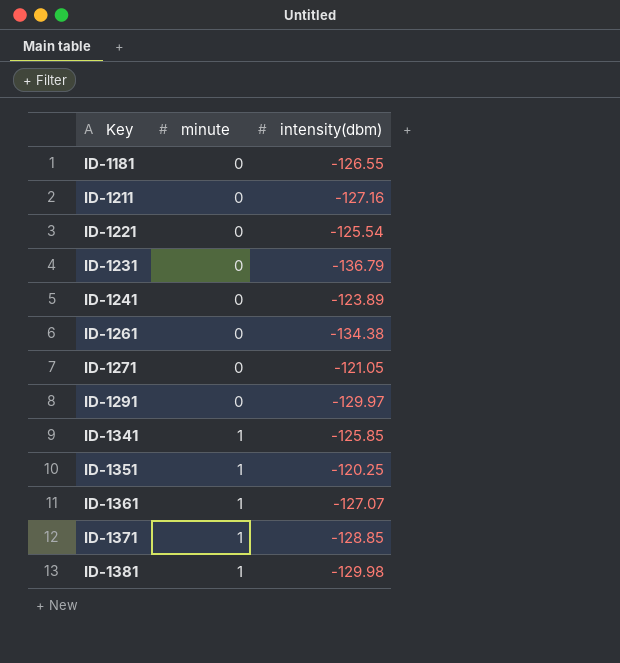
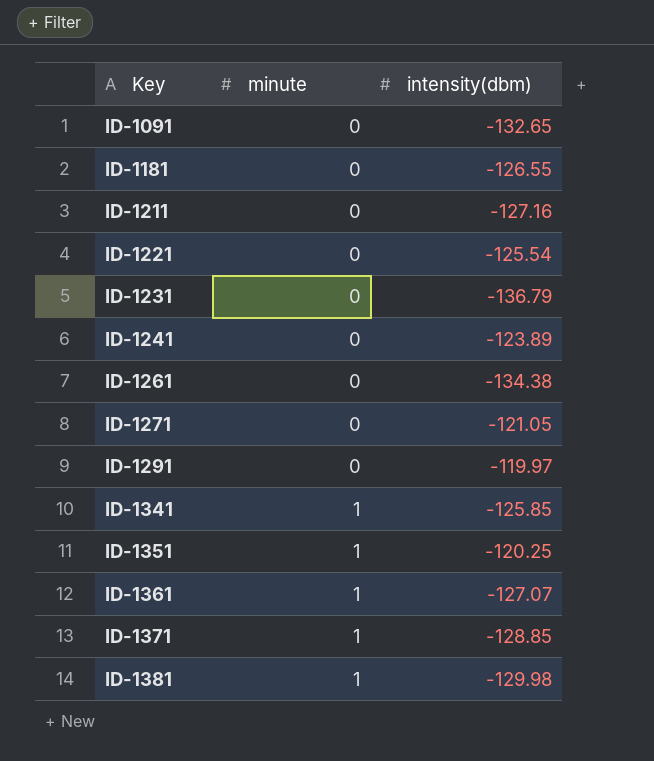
row ID-1091: none -> 0 | -132.65
ID-1291 | intensity(dbm): -129.97 -> -119.97

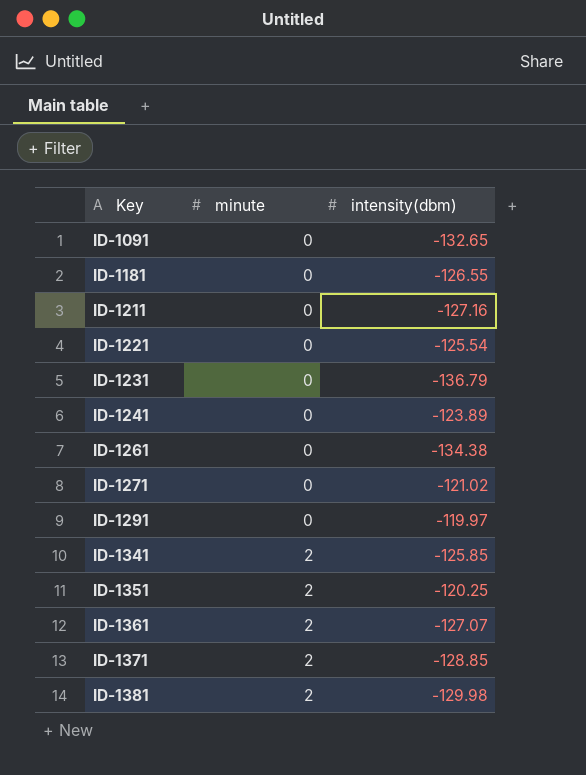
ID-1271 | intensity(dbm): -121.05 -> -121.02
ID-1341 | minute: 1 -> 2
ID-1351 | minute: 1 -> 2
ID-1361 | minute: 1 -> 2
ID-1371 | minute: 1 -> 2
ID-1381 | minute: 1 -> 2

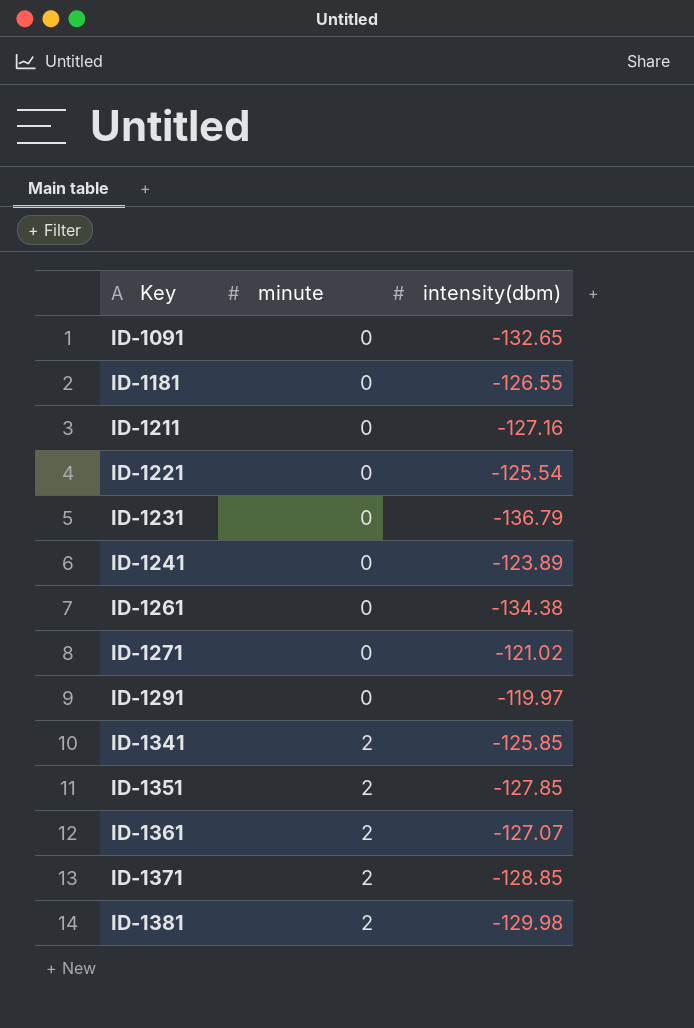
ID-1351 | intensity(dbm): -120.25 -> -127.85

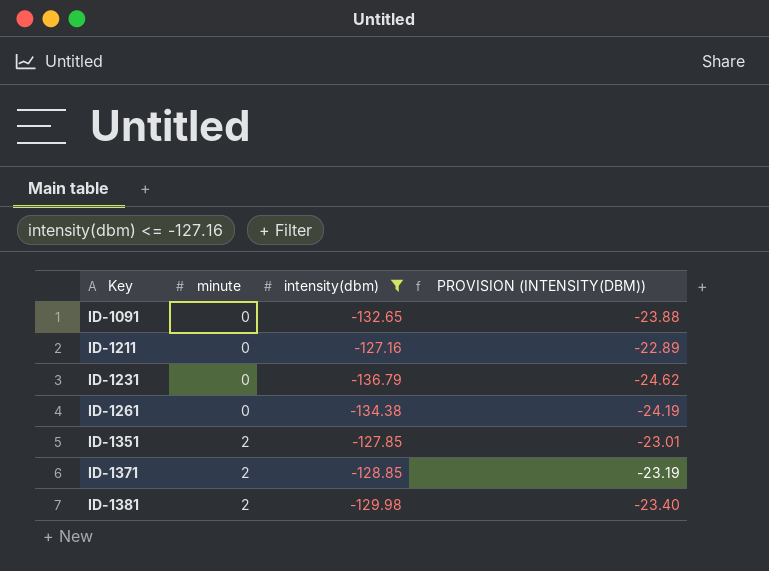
filter: none -> intensity(dbm) <= -127.16
column PROVISION (INTENSITY(DBM)) | formula: none -> [intensity(dbm)] * 0.18

